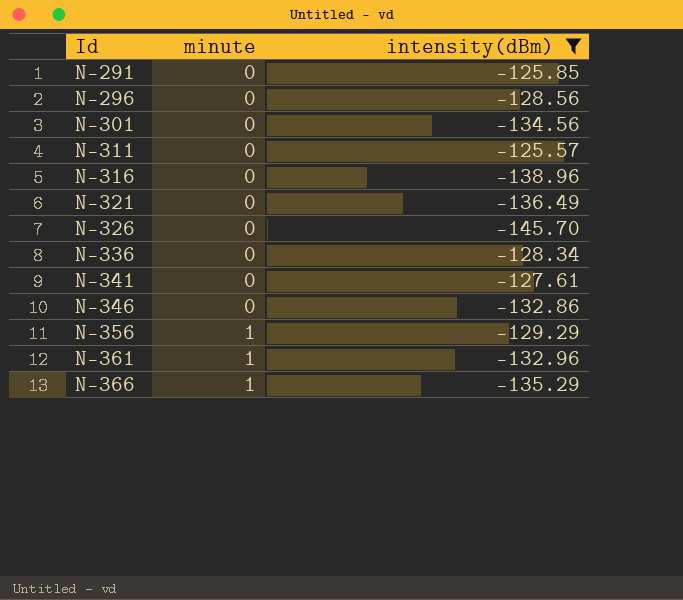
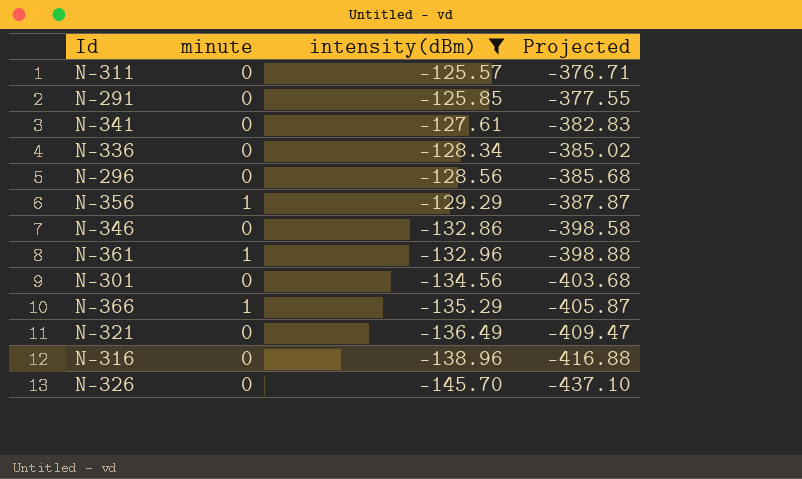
row order: Id ascending -> intensity(dBm) descending
column Projected | formula: none -> [intensity(dBm)] * 3

